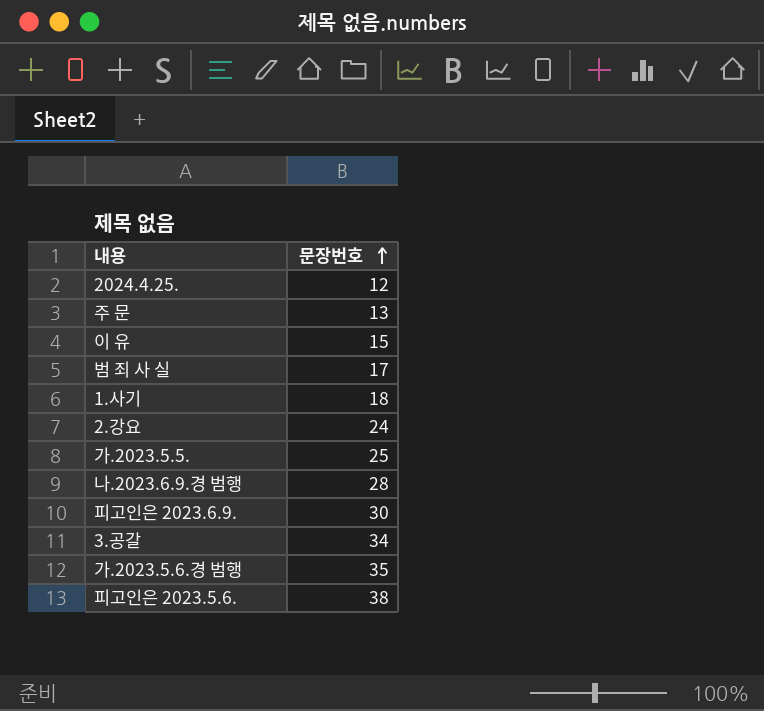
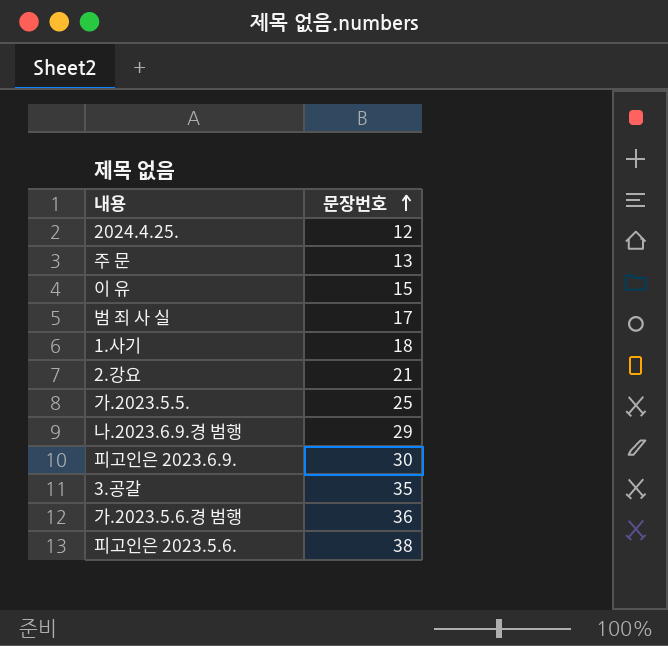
2.강요 | 문장번호: 24 -> 21
나.2023.6.9.경 범행 | 문장번호: 28 -> 29
3.공갈 | 문장번호: 34 -> 35
가.2023.5.6.경 범행 | 문장번호: 35 -> 36

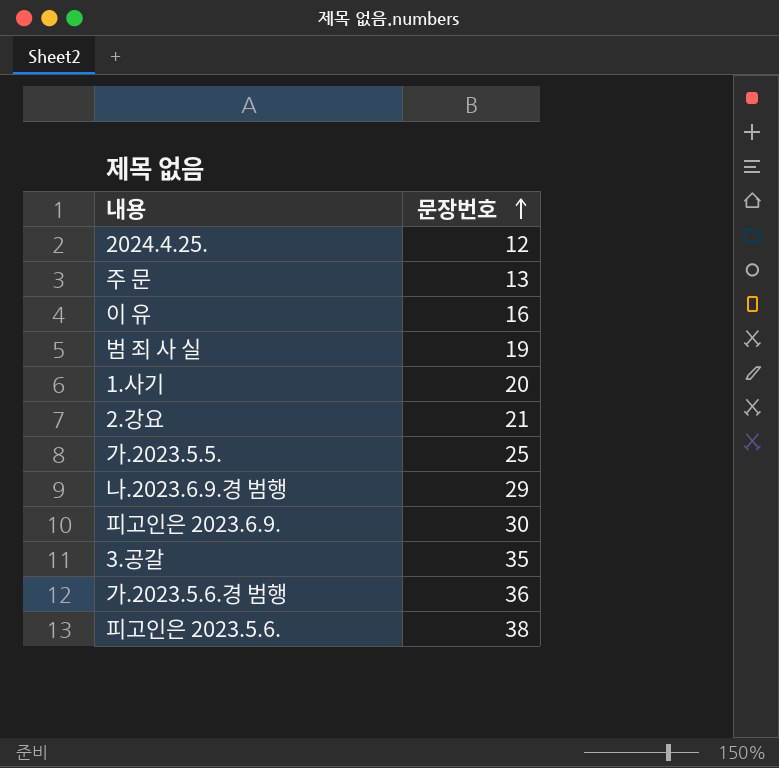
이 유 | 문장번호: 15 -> 16
범 죄 사 실 | 문장번호: 17 -> 19
1.사기 | 문장번호: 18 -> 20

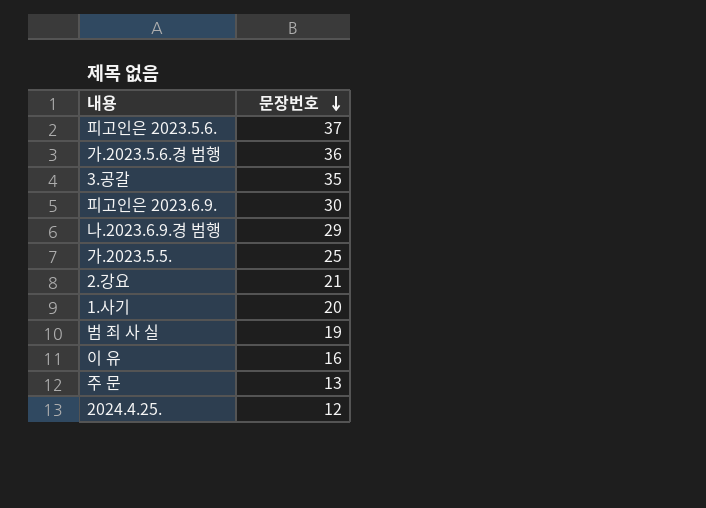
row order: 문장번호 ascending -> 문장번호 descending
피고인은 2023.5.6. | 문장번호: 38 -> 37

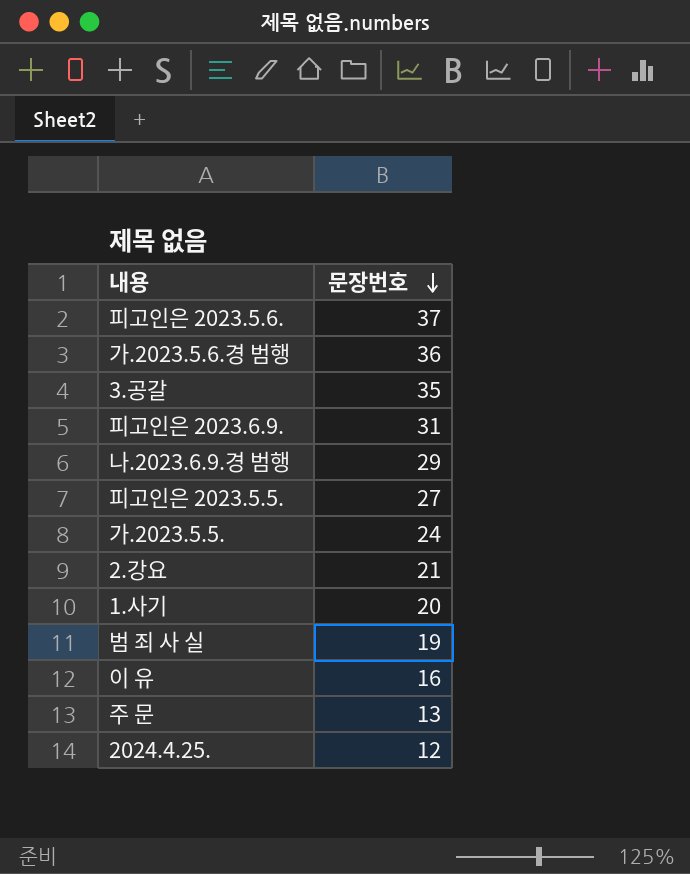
피고인은 2023.6.9. | 문장번호: 30 -> 31
row 피고인은 2023.5.5.: none -> 27
가.2023.5.5. | 문장번호: 25 -> 24

